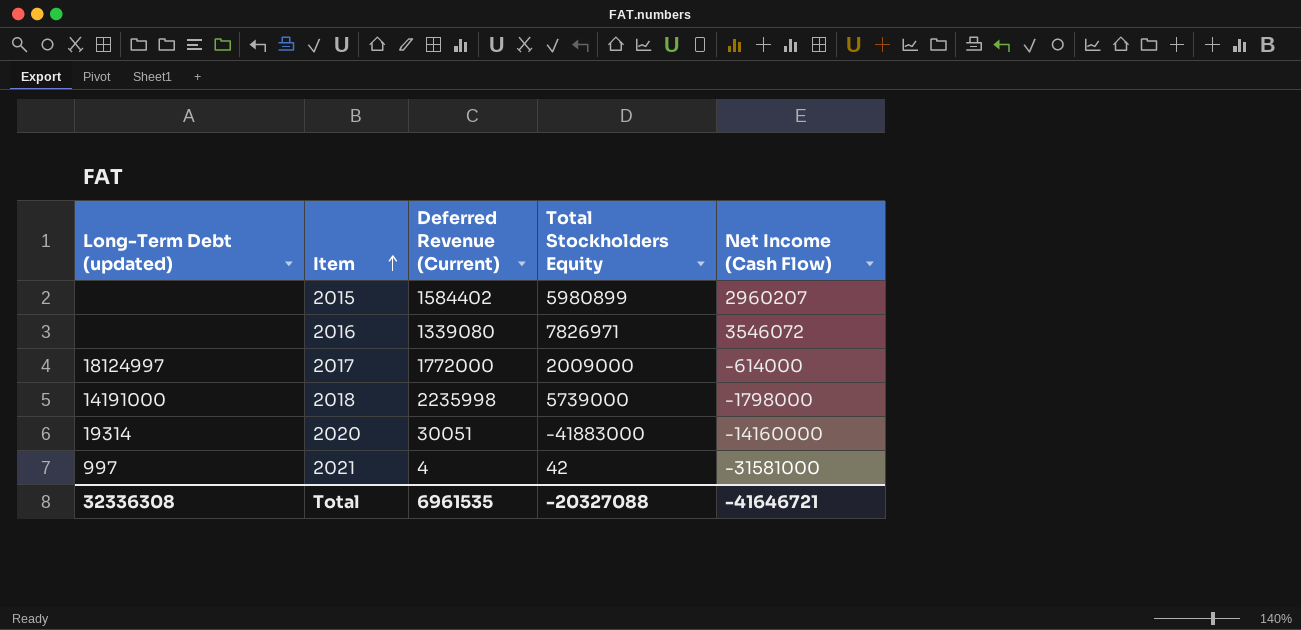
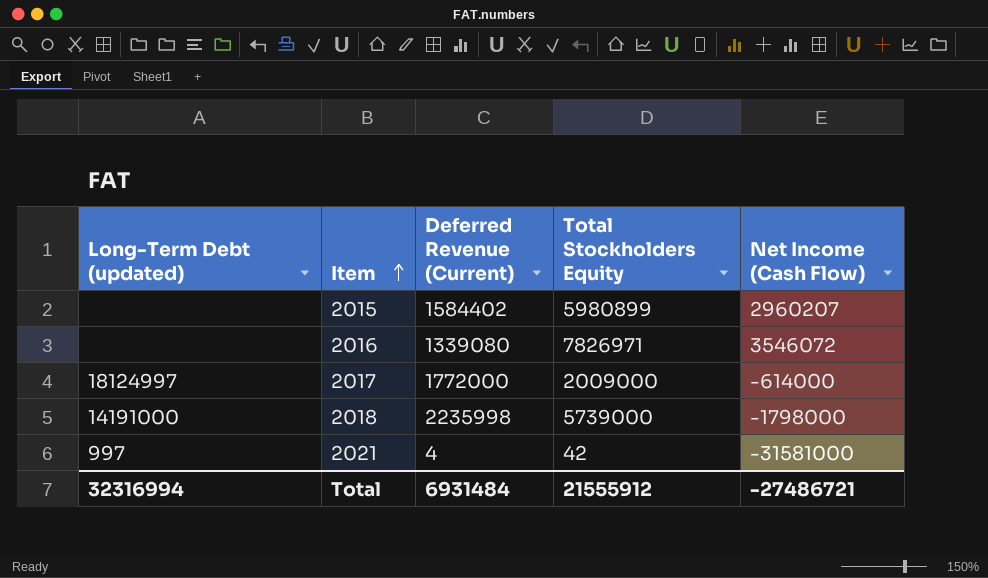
row 2020: 19314 | 30051 | -41883000 | -14160000 -> none
Total | Long-Term Debt (updated): 32336308 -> 32316994
Total | Deferred Revenue (Current): 6961535 -> 6931484
Total | Total Stockholders Equity: -20327088 -> 21555912
Total | Net Income (Cash Flow): -41646721 -> -27486721

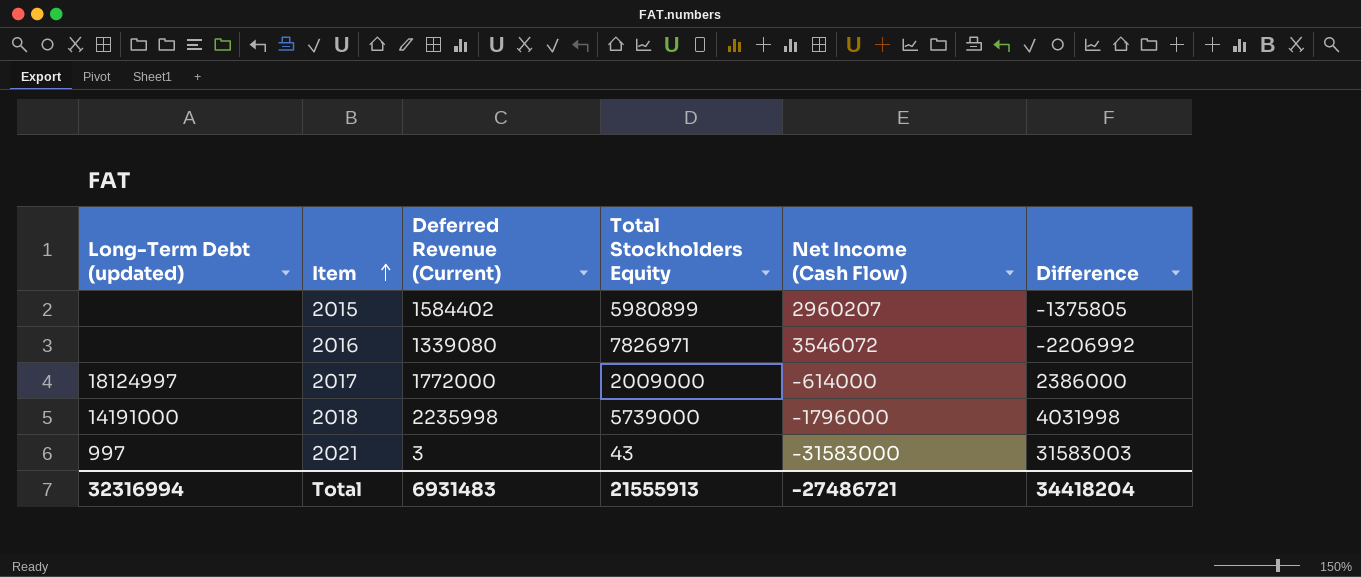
column Difference | formula: none -> [Deferred Revenue (Current)] - [Net Income (Cash Flow)]
2018 | Net Income (Cash Flow): -1798000 -> -1796000
2021 | Deferred Revenue (Current): 4 -> 3
2021 | Total Stockholders Equity: 42 -> 43
2021 | Net Income (Cash Flow): -31581000 -> -31583000
Total | Deferred Revenue (Current): 6931484 -> 6931483
Total | Total Stockholders Equity: 21555912 -> 21555913

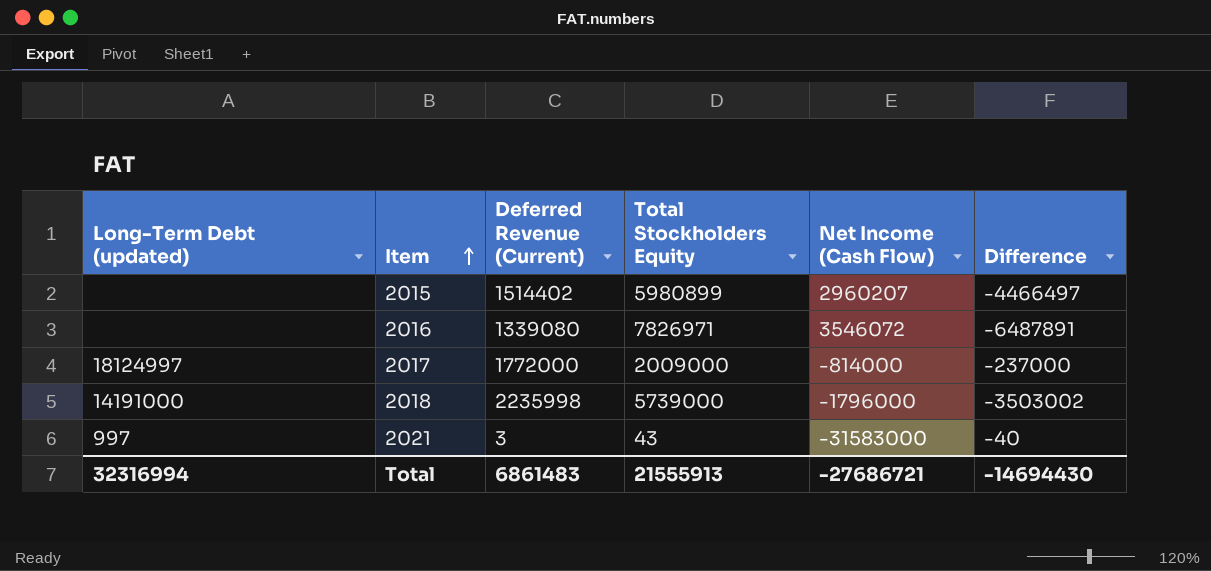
column Difference | formula: [Deferred Revenue (Current)] - [Net Income (Cash Flow)] -> [Deferred Revenue (Current)] - [Total Stockholders Equity]
2015 | Deferred Revenue (Current): 1584402 -> 1514402
2017 | Net Income (Cash Flow): -614000 -> -814000
Total | Deferred Revenue (Current): 6931483 -> 6861483
Total | Net Income (Cash Flow): -27486721 -> -27686721
Total | Difference: 34418204 -> -14694430

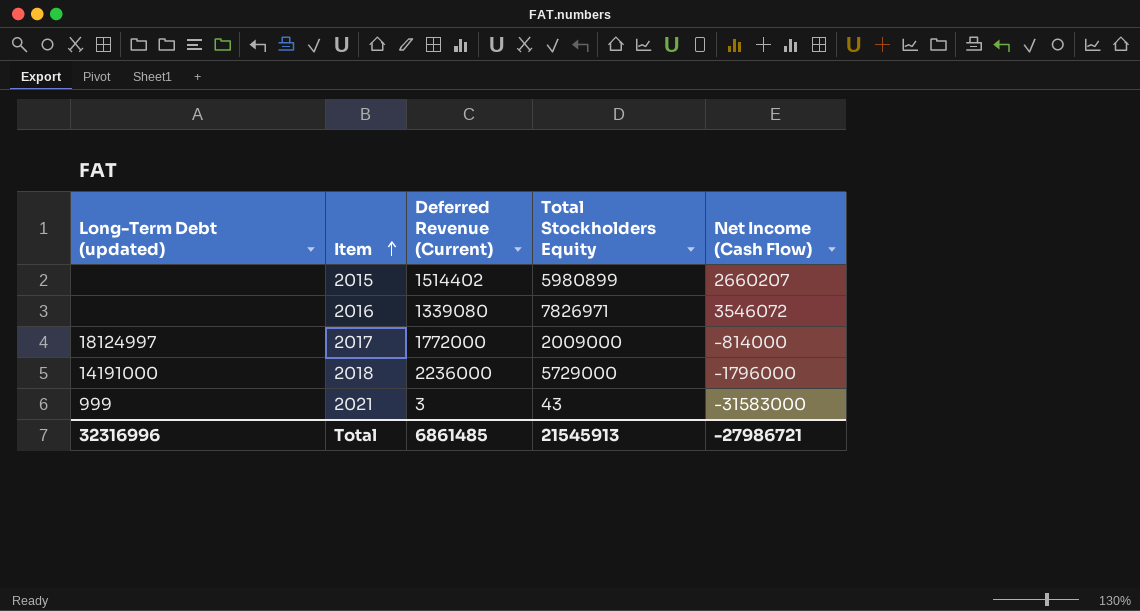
column Difference | formula: [Deferred Revenue (Current)] - [Total Stockholders Equity] -> none
2015 | Net Income (Cash Flow): 2960207 -> 2660207
2018 | Deferred Revenue (Current): 2235998 -> 2236000
2018 | Total Stockholders Equity: 5739000 -> 5729000
2021 | Long-Term Debt (updated): 997 -> 999
Total | Long-Term Debt (updated): 32316994 -> 32316996
Total | Deferred Revenue (Current): 6861483 -> 6861485
Total | Total Stockholders Equity: 21555913 -> 21545913
Total | Net Income (Cash Flow): -27686721 -> -27986721

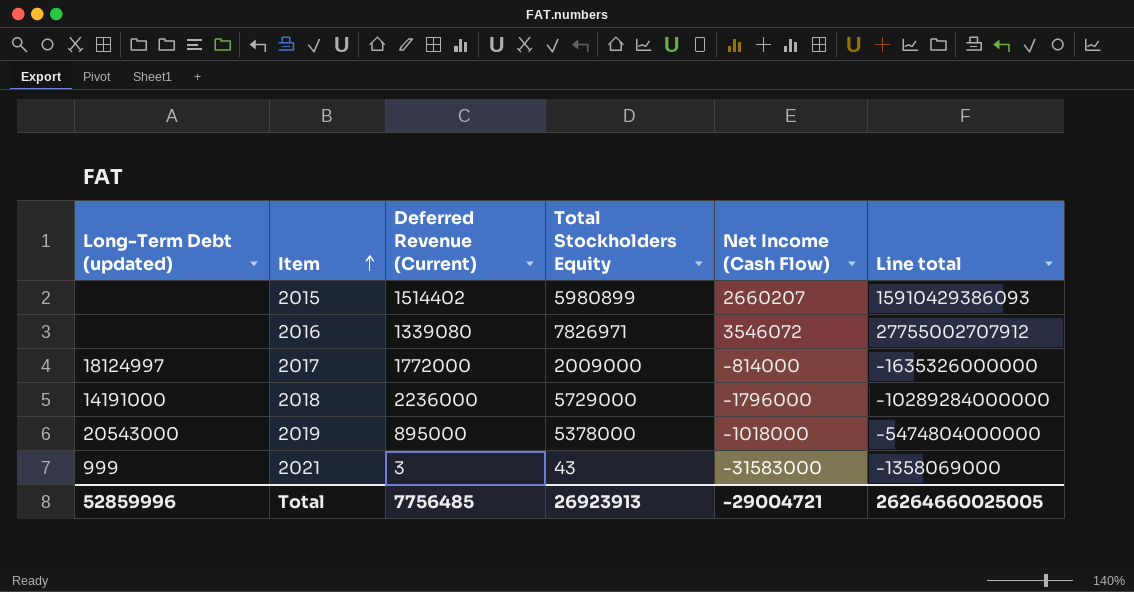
column Line total | formula: none -> [Total Stockholders Equity] * [Net Income (Cash Flow)]
row 2019: none -> 20543000 | 895000 | 5378000 | -1018000 | -5474804000000
Total | Long-Term Debt (updated): 32316996 -> 52859996
Total | Deferred Revenue (Current): 6861485 -> 7756485
Total | Total Stockholders Equity: 21545913 -> 26923913
Total | Net Income (Cash Flow): -27986721 -> -29004721

